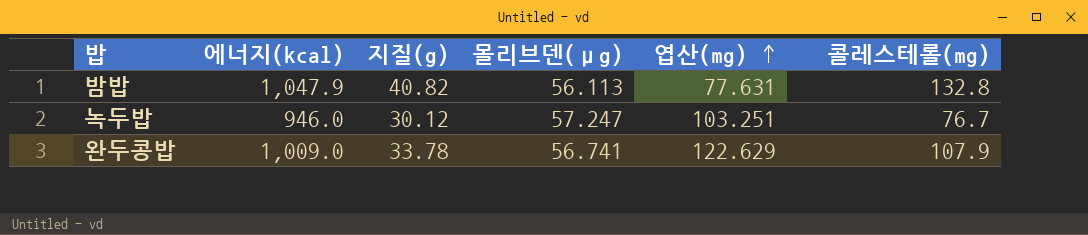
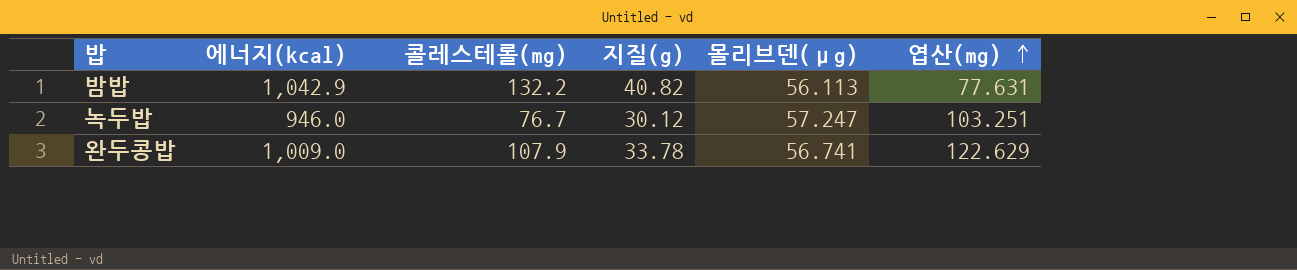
column 콜레스테롤(mg) | position: 6 -> 3
밤밥 | 에너지(kcal): 1,047.9 -> 1,042.9
밤밥 | 콜레스테롤(mg): 132.8 -> 132.2

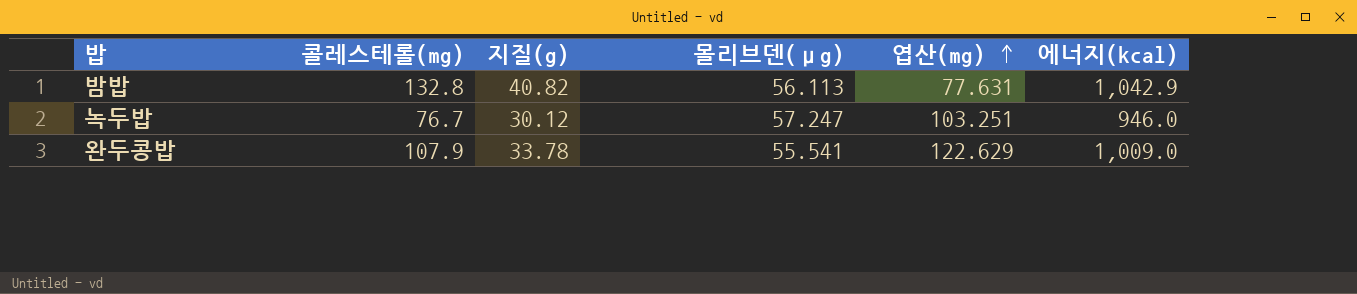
column 에너지(kcal) | position: 2 -> 6
밤밥 | 콜레스테롤(mg): 132.2 -> 132.8
완두콩밥 | 몰리브덴(μg): 56.741 -> 55.541

